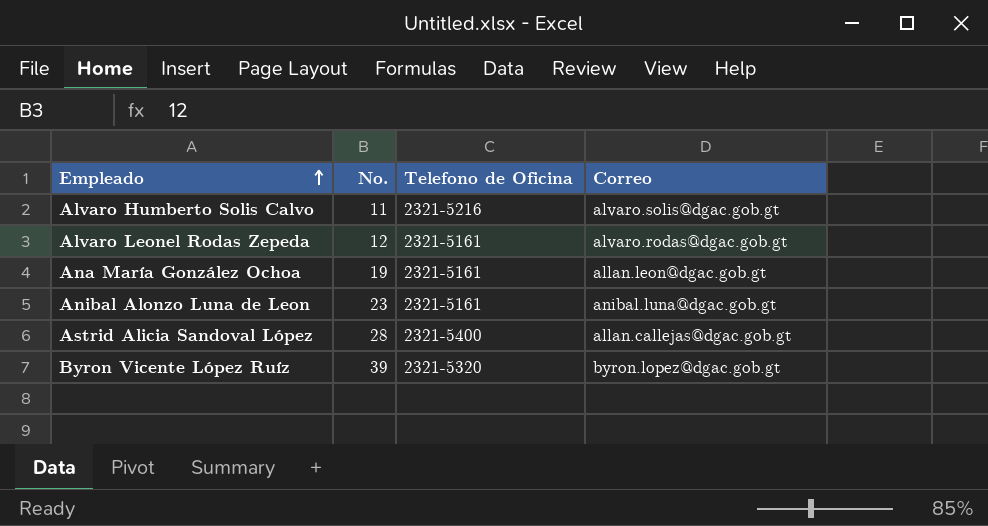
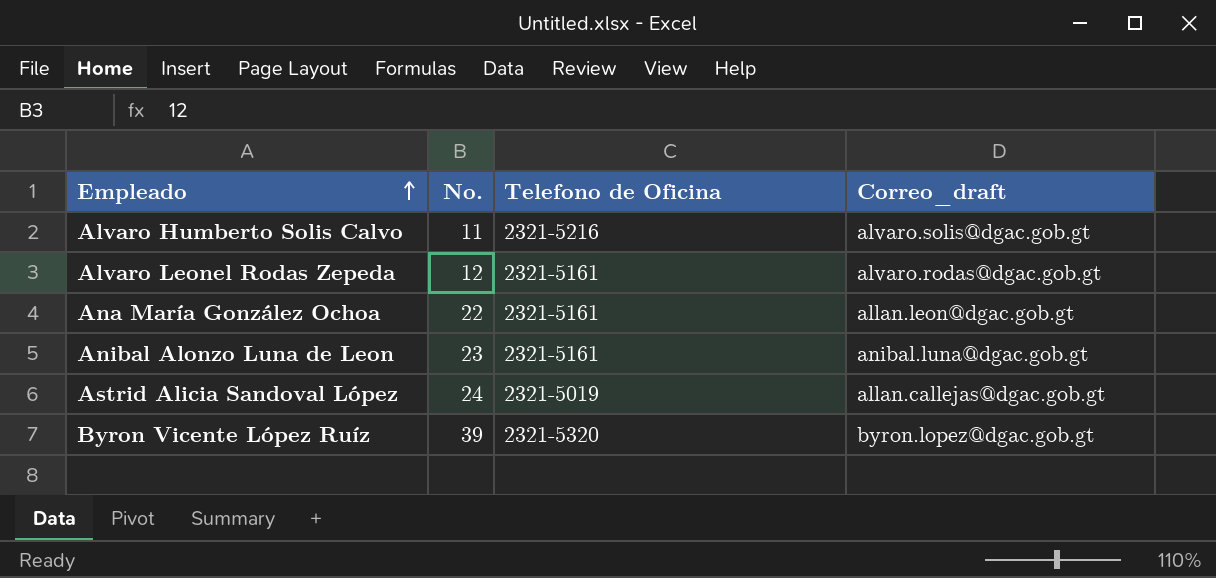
column name: Correo -> Correo_draft
Ana María González Ochoa | No.: 19 -> 22
Astrid Alicia Sandoval López | No.: 28 -> 24
Astrid Alicia Sandoval López | Telefono de Oficina: 2321-5400 -> 2321-5019

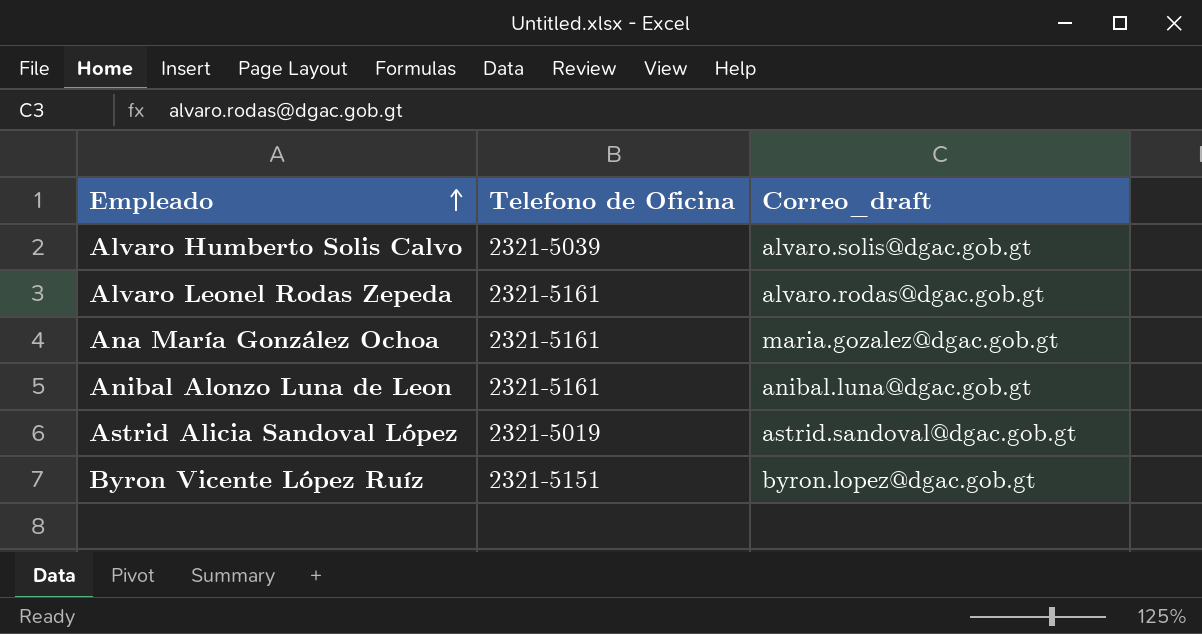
column No. | position: 2 -> none
Alvaro Humberto Solis Calvo | Telefono de Oficina: 2321-5216 -> 2321-5039
Ana María González Ochoa | Correo_draft: allan.leon@dgac.gob.gt -> maria.gozalez@dgac.gob.gt
Astrid Alicia Sandoval López | Correo_draft: allan.callejas@dgac.gob.gt -> astrid.sandoval@dgac.gob.gt
Byron Vicente López Ruíz | Telefono de Oficina: 2321-5320 -> 2321-5151

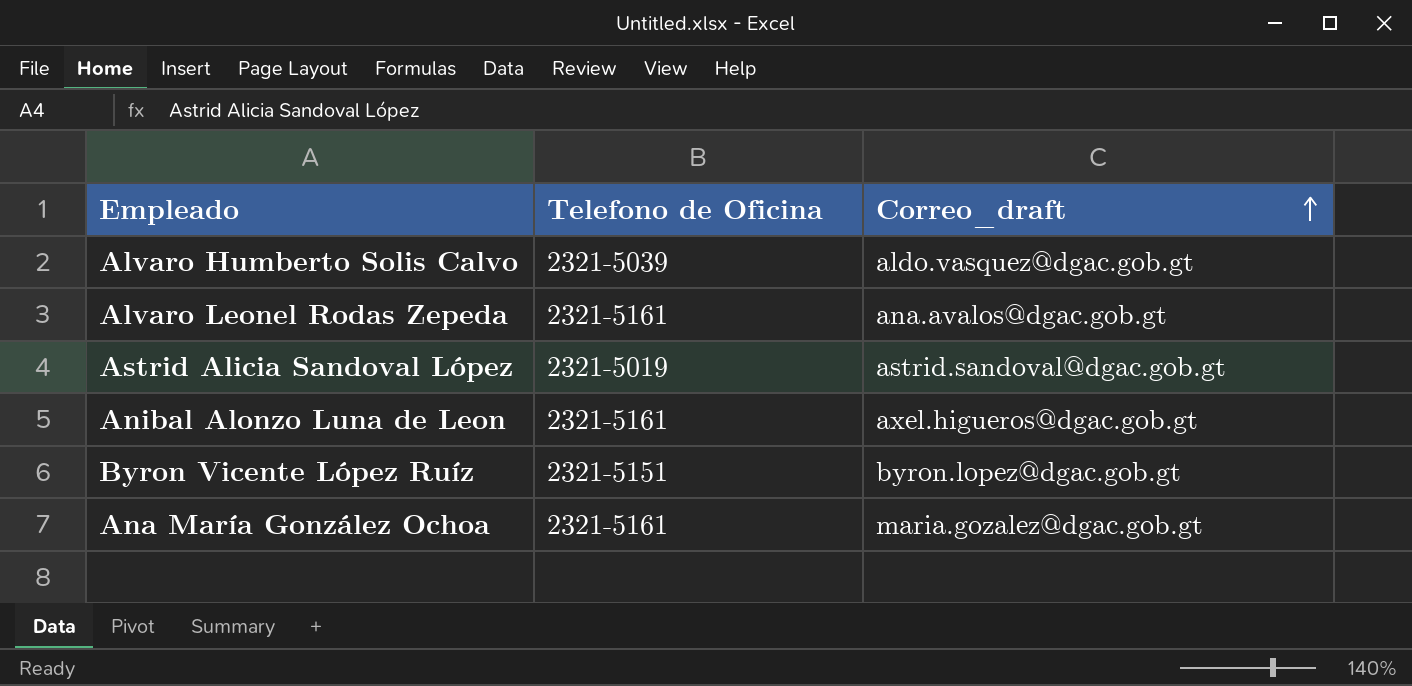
row order: Empleado ascending -> Correo_draft ascending
Alvaro Humberto Solis Calvo | Correo_draft: alvaro.solis@dgac.gob.gt -> aldo.vasquez@dgac.gob.gt
Alvaro Leonel Rodas Zepeda | Correo_draft: alvaro.rodas@dgac.gob.gt -> ana.avalos@dgac.gob.gt
Anibal Alonzo Luna de Leon | Correo_draft: anibal.luna@dgac.gob.gt -> axel.higueros@dgac.gob.gt

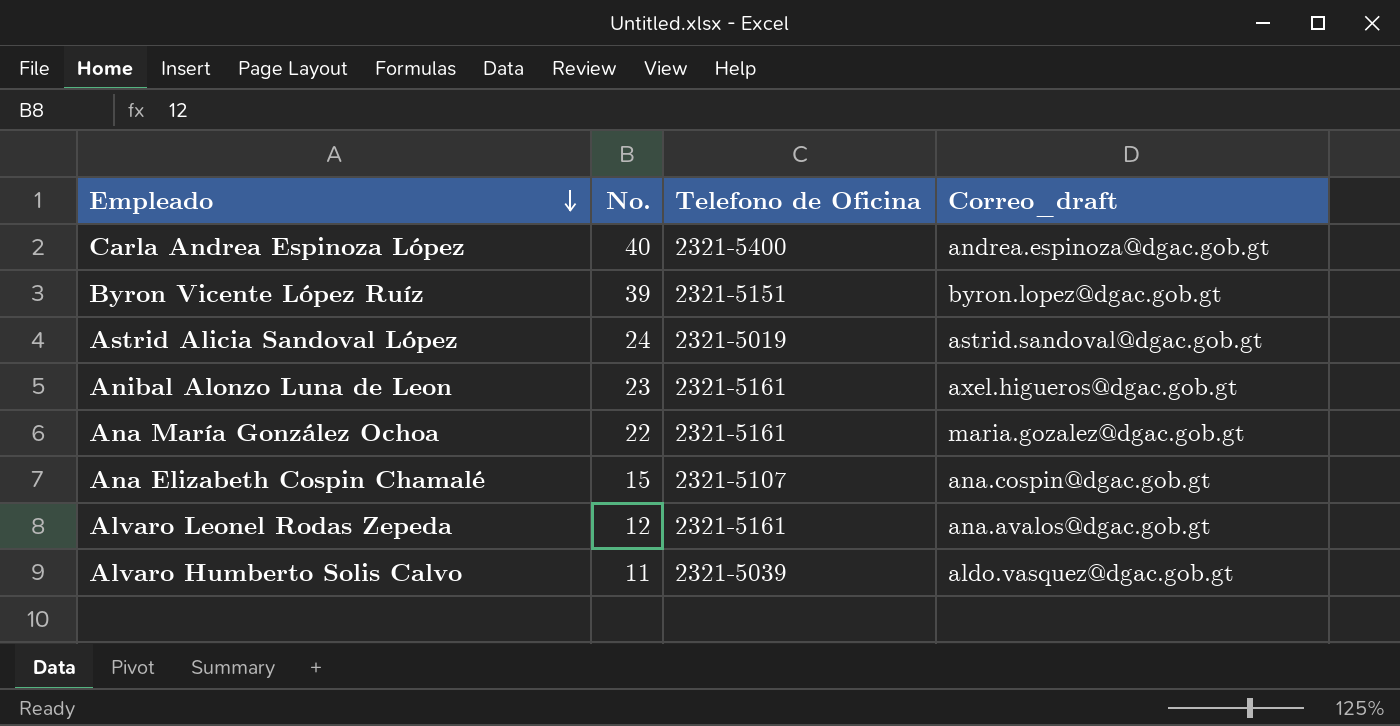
row order: Correo_draft ascending -> Empleado descending
column No. | position: none -> 2
row Carla Andrea Espinoza López: none -> 40 | 2321-5400 | andrea.espinoza@dgac.gob.gt
row Ana Elizabeth Cospin Chamalé: none -> 15 | 2321-5107 | ana.cospin@dgac.gob.gt

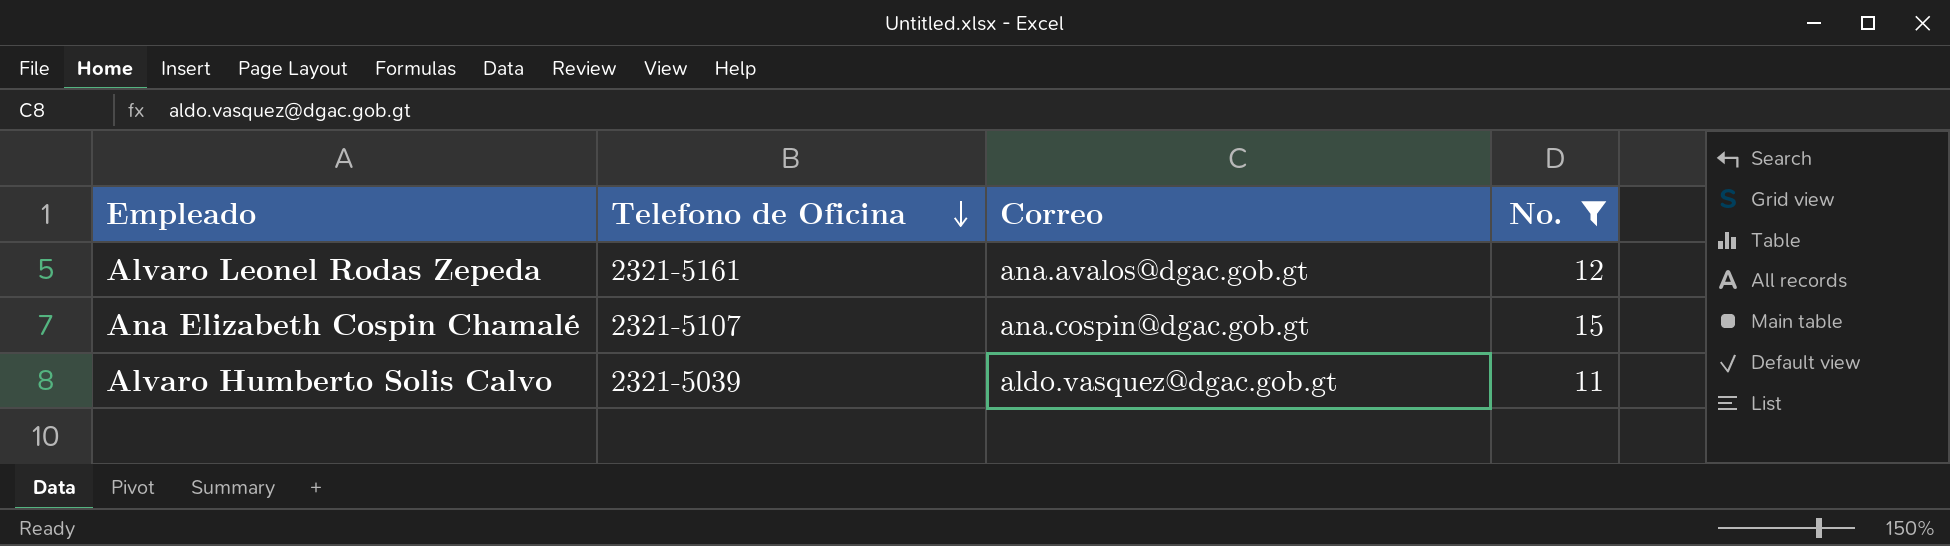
filter: none -> No. <= 15
row order: Empleado descending -> Telefono de Oficina descending
column name: Correo_draft -> Correo
column No. | position: 2 -> 4

